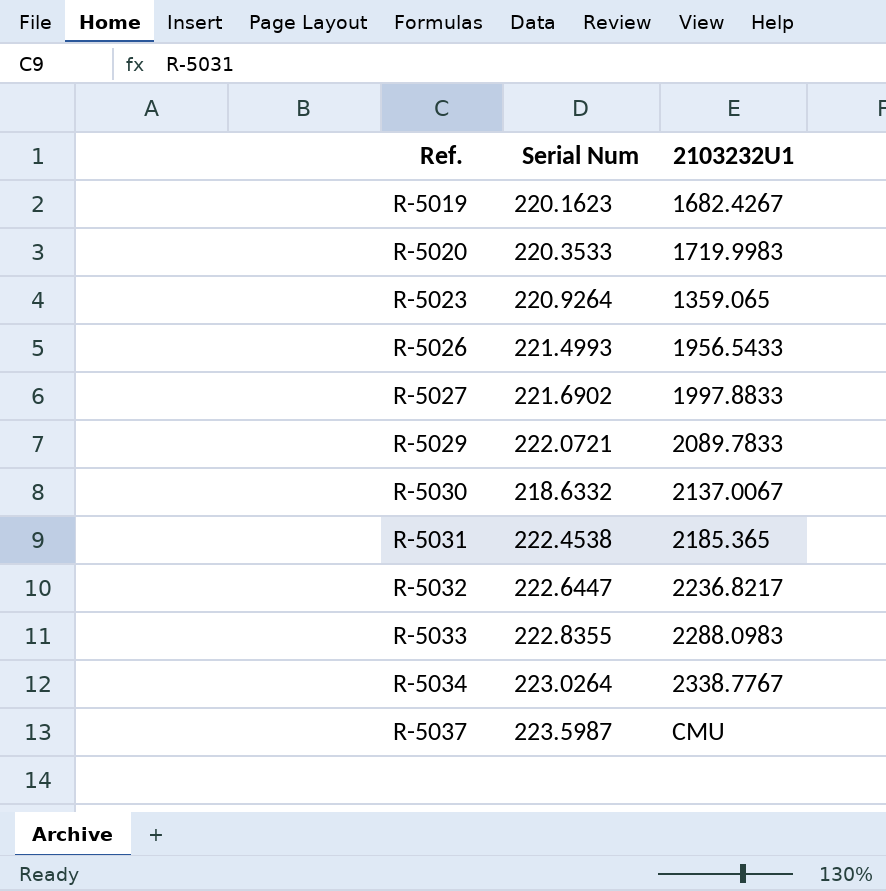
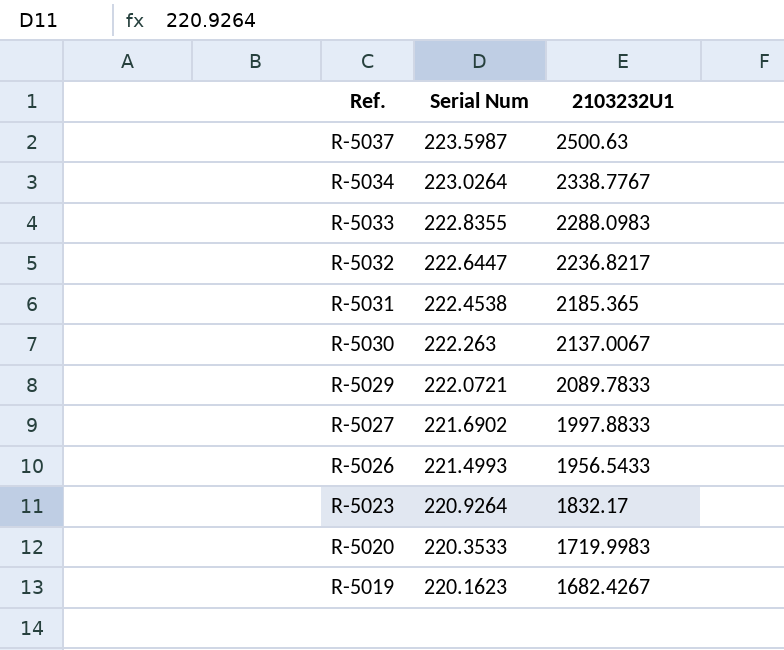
row order: Ref. ascending -> Ref. descending
R-5037 | 2103232U1: CMU -> 2500.63
R-5030 | Serial Num: 218.6332 -> 222.263
R-5023 | 2103232U1: 1359.065 -> 1832.17

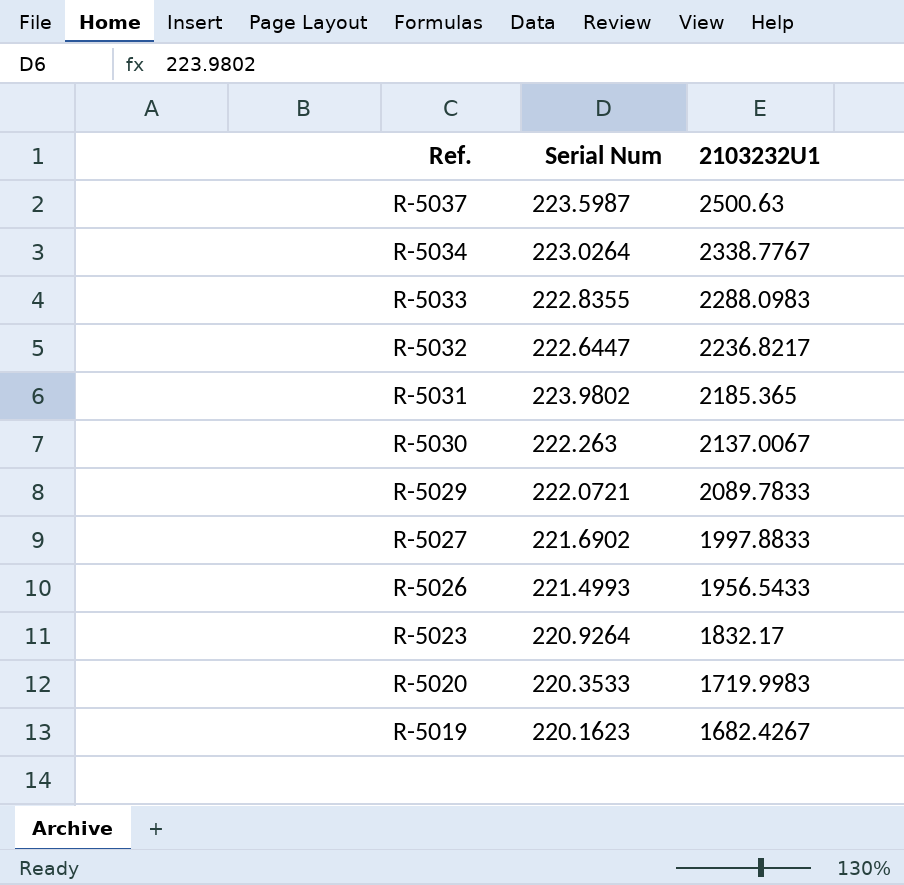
R-5031 | Serial Num: 222.4538 -> 223.9802

